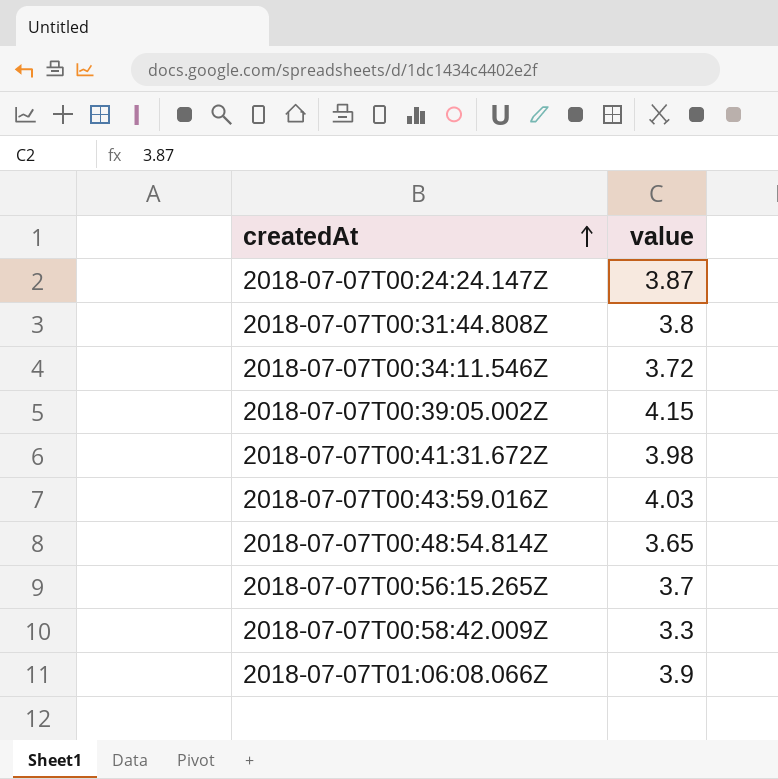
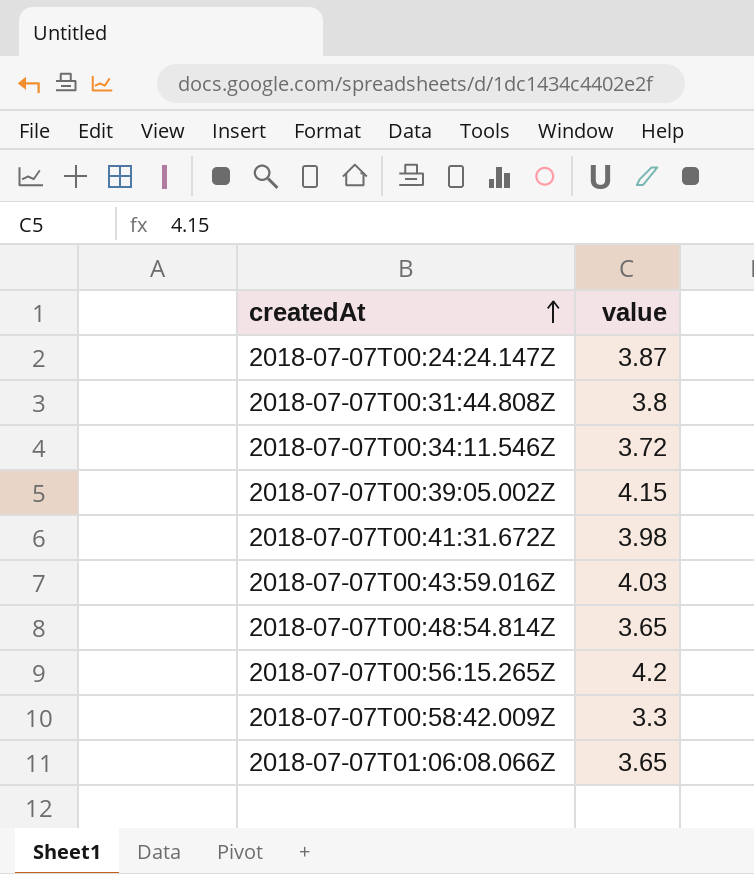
2018-07-07T00:56:15.265Z | value: 3.7 -> 4.2
2018-07-07T01:06:08.066Z | value: 3.9 -> 3.65

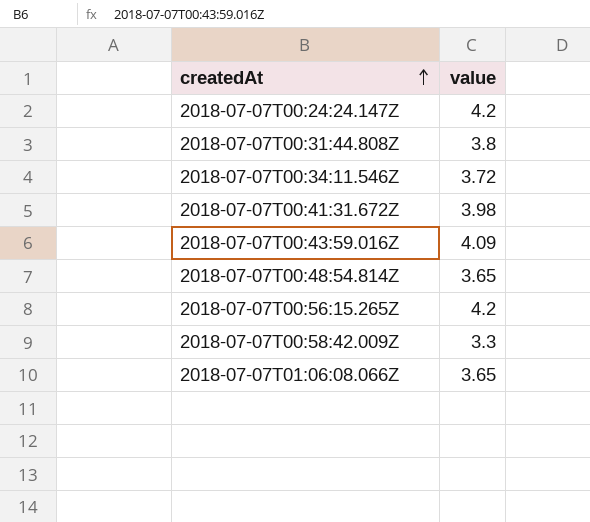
row 2018-07-07T00:39:05.002Z: 4.15 -> none
2018-07-07T00:24:24.147Z | value: 3.87 -> 4.2
2018-07-07T00:43:59.016Z | value: 4.03 -> 4.09

